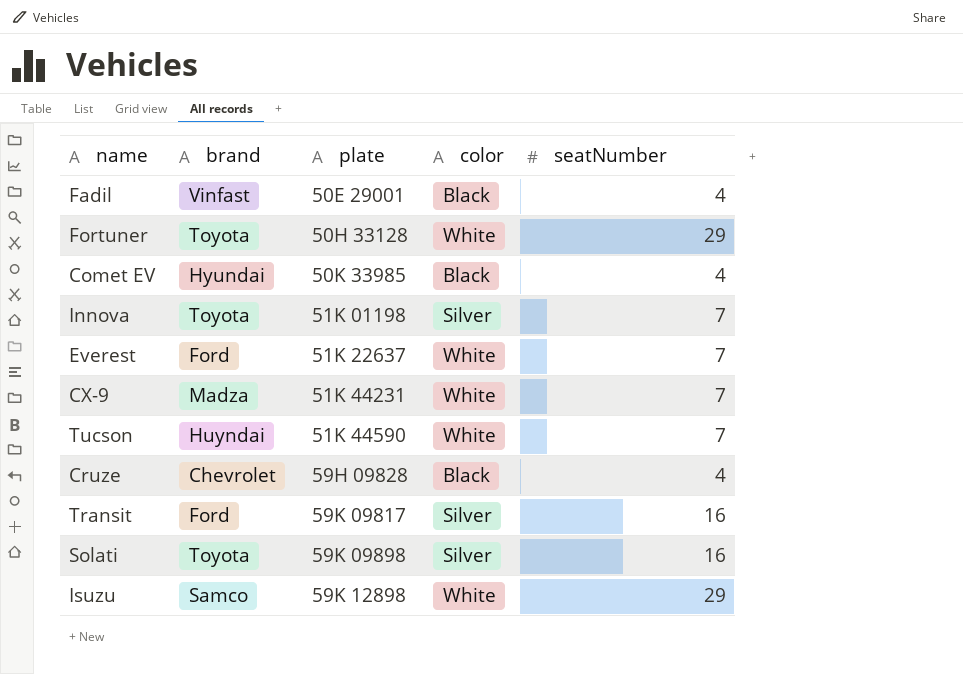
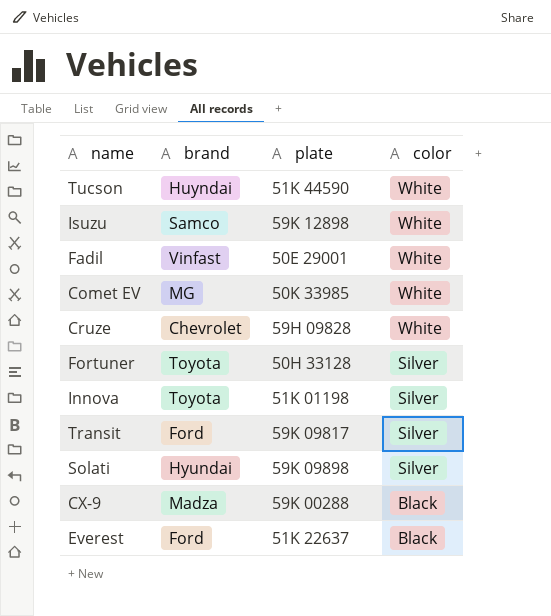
row order: plate ascending -> color descending
column seatNumber | position: 5 -> none
Fadil | color: Black -> White
Comet EV | brand: Hyundai -> MG
Comet EV | color: Black -> White
Cruze | color: Black -> White
Fortuner | color: White -> Silver
Solati | brand: Toyota -> Hyundai
CX-9 | plate: 51K 44231 -> 59K 00288
CX-9 | color: White -> Black
Everest | color: White -> Black

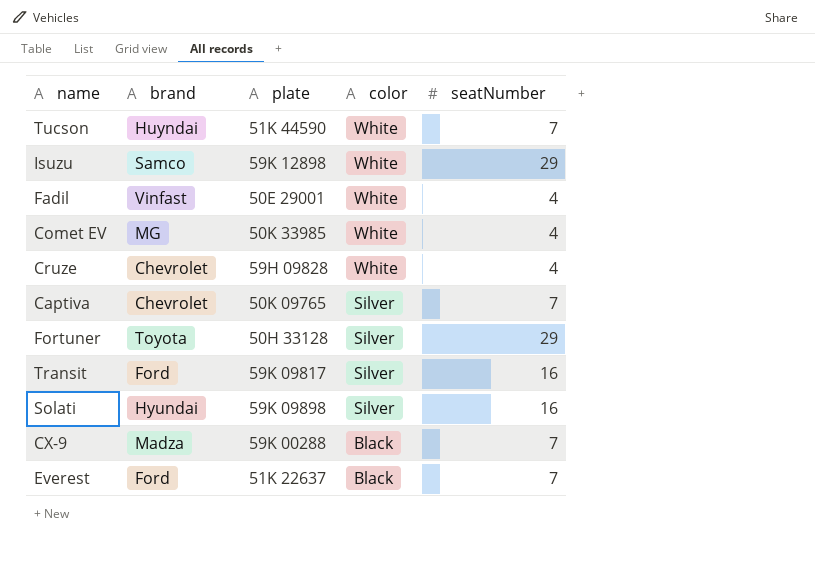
column seatNumber | position: none -> 5
row Innova: Toyota | 51K 01198 | Silver -> none
row Captiva: none -> Chevrolet | 50K 09765 | Silver | 7

